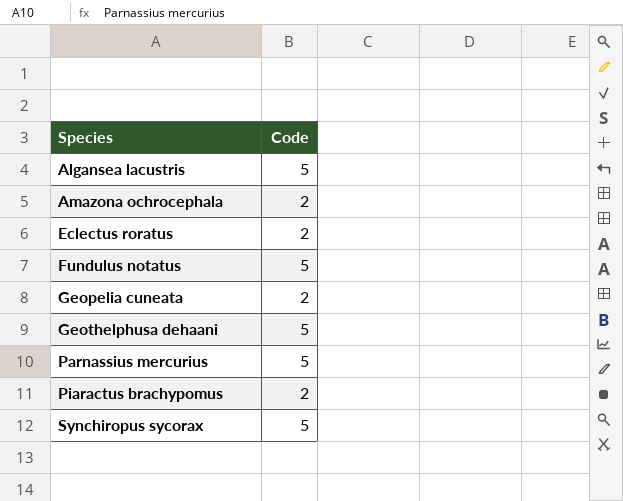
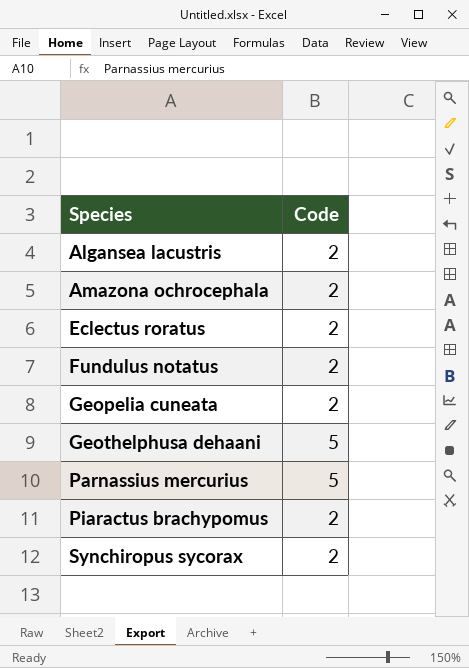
Algansea lacustris | Code: 5 -> 2
Fundulus notatus | Code: 5 -> 2
Synchiropus sycorax | Code: 5 -> 2

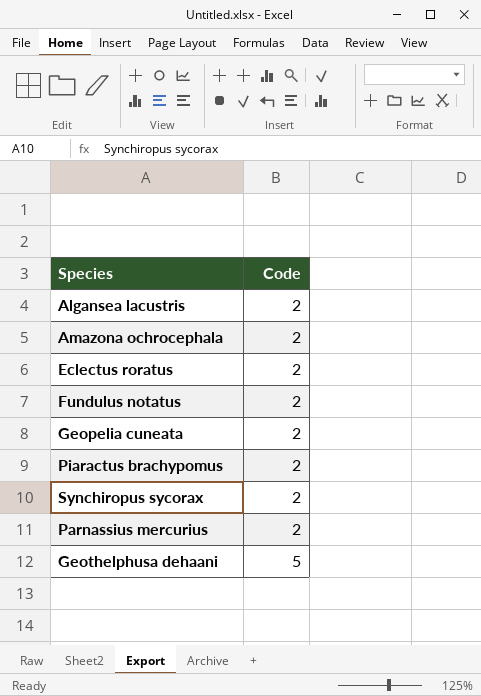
row order: Species ascending -> Code ascending
Parnassius mercurius | Code: 5 -> 2

